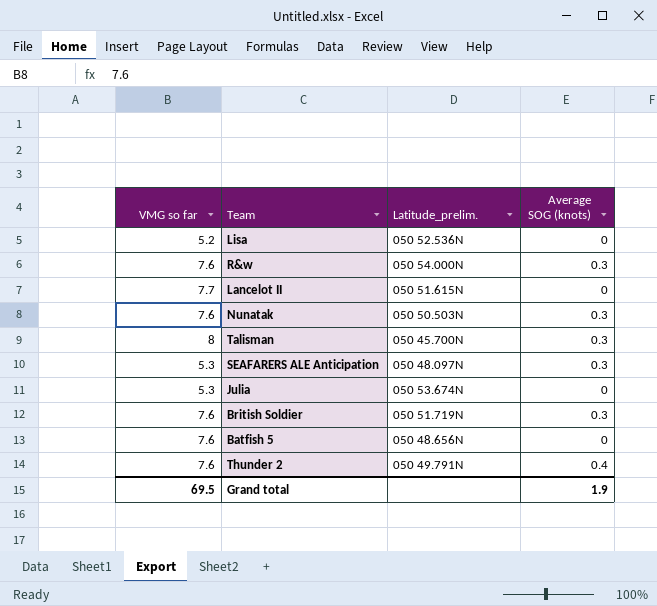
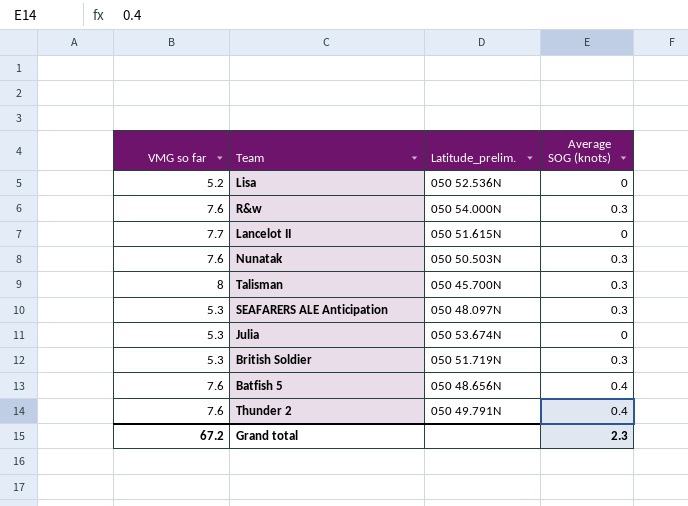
British Soldier | VMG so far: 7.6 -> 5.3
Batfish 5 | Average SOG (knots): 0 -> 0.4
Grand total | VMG so far: 69.5 -> 67.2
Grand total | Average SOG (knots): 1.9 -> 2.3

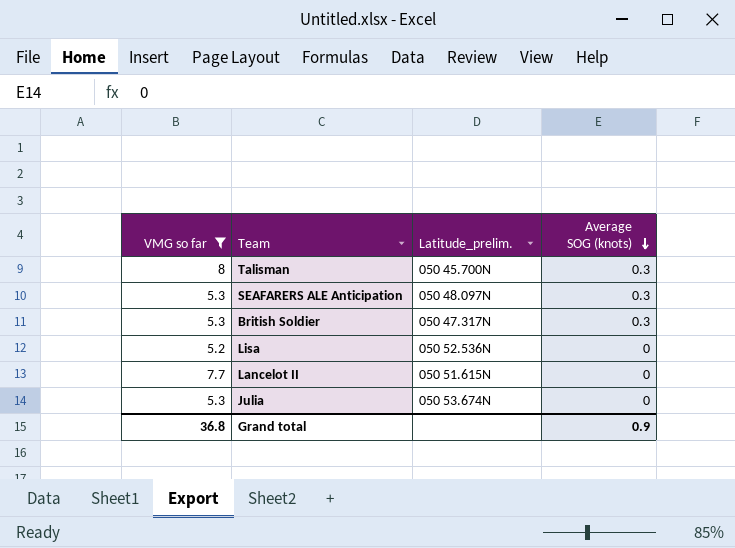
filter: none -> VMG so far != 7.6
row order: none -> Average SOG (knots) descending
British Soldier | Latitude_prelim.: 050 51.719N -> 050 47.317N
Grand total | VMG so far: 67.2 -> 36.8
Grand total | Average SOG (knots): 2.3 -> 0.9

